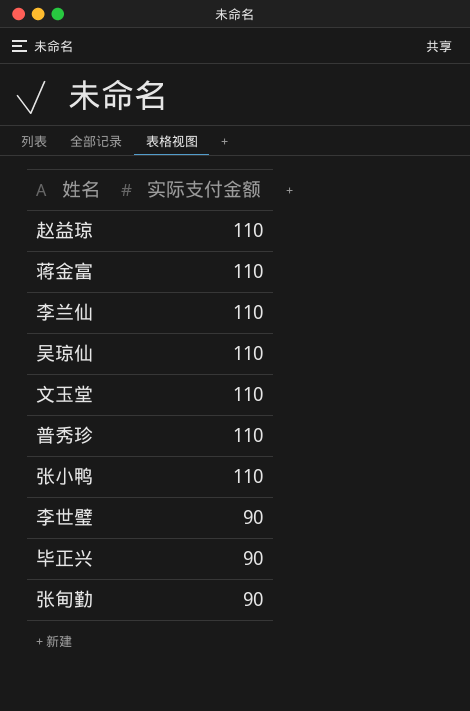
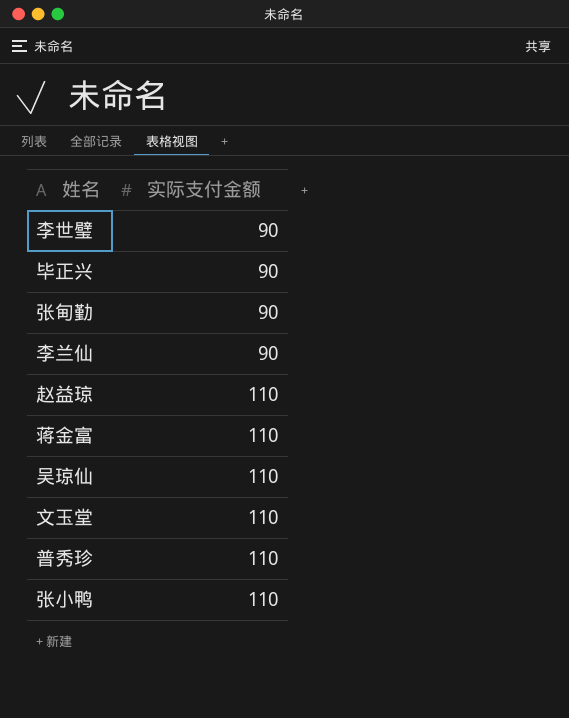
row order: 实际支付金额 descending -> 实际支付金额 ascending
李兰仙 | 实际支付金额: 110 -> 90

